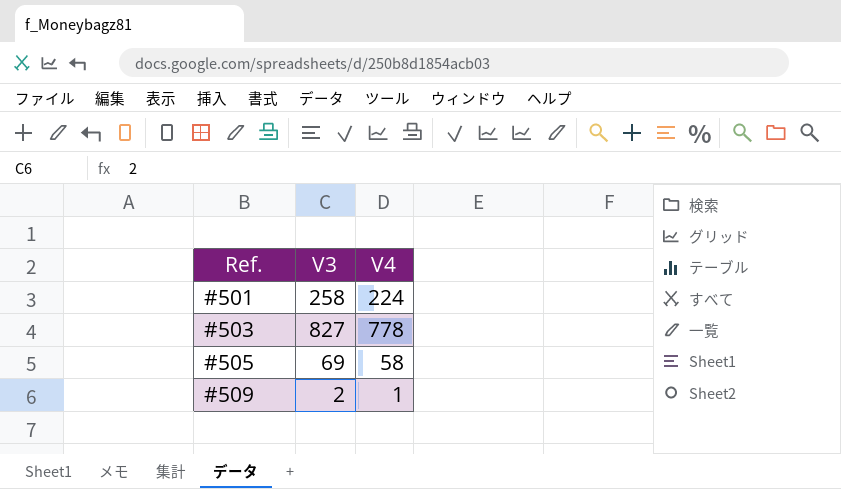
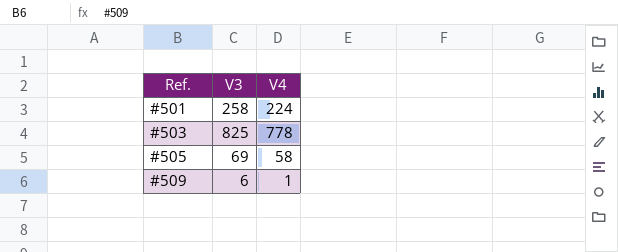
#503 | V3: 827 -> 825
#509 | V3: 2 -> 6

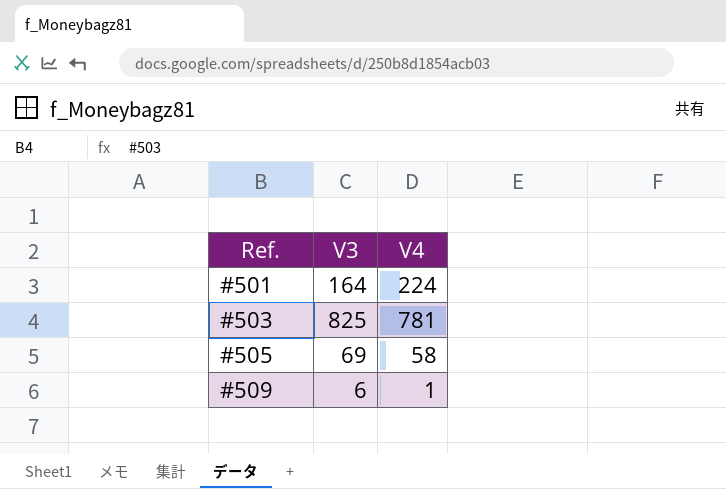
#501 | V3: 258 -> 164
#503 | V4: 778 -> 781

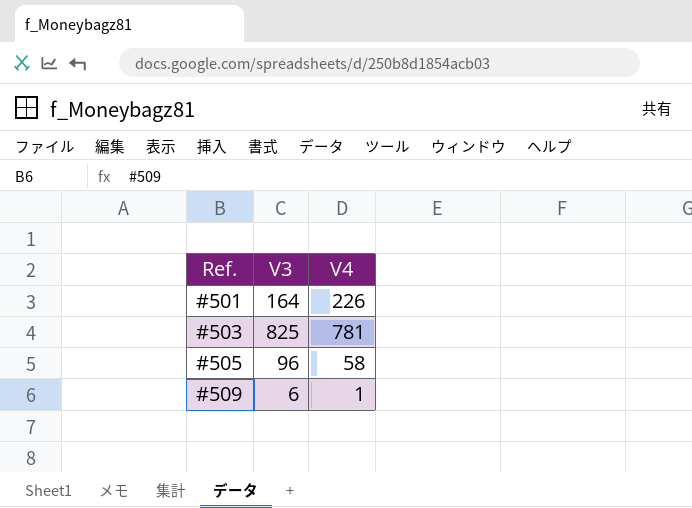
#501 | V4: 224 -> 226
#505 | V3: 69 -> 96

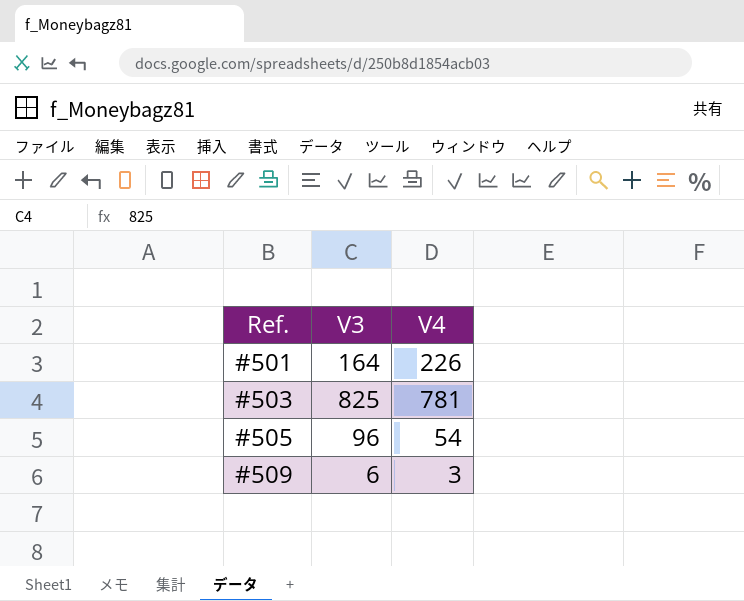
#505 | V4: 58 -> 54
#509 | V4: 1 -> 3

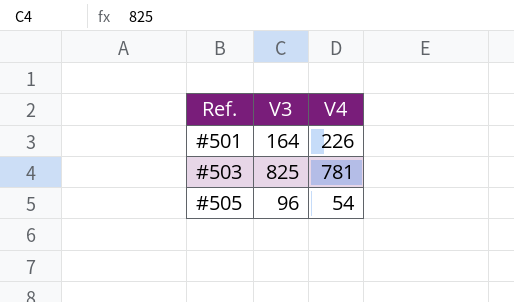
row #509: 6 | 3 -> none

